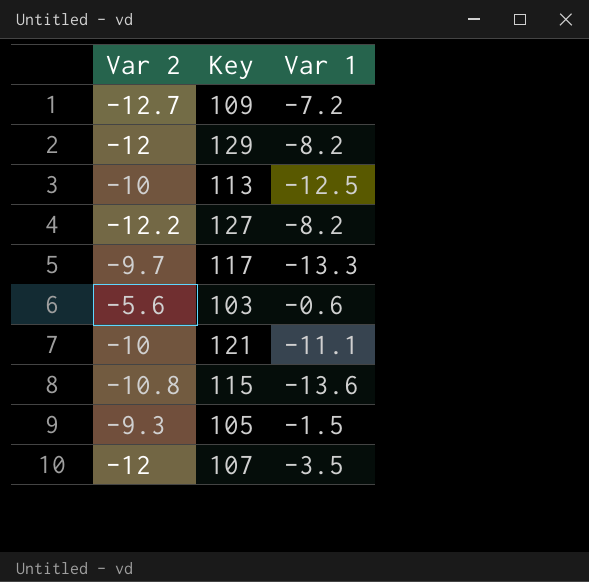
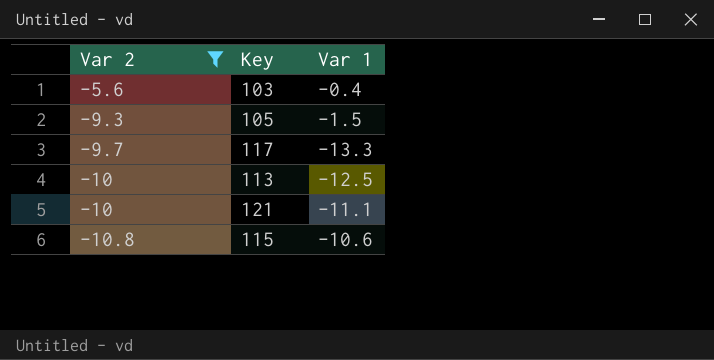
filter: none -> Var 2 >= -10.8
row order: none -> Var 2 descending
103 | Var 1: -0.6 -> -0.4
115 | Var 1: -13.6 -> -10.6

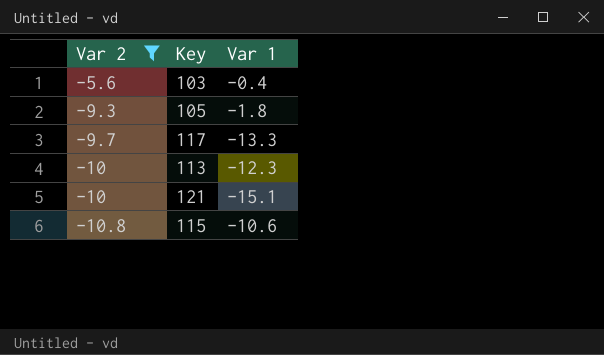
105 | Var 1: -1.5 -> -1.8
113 | Var 1: -12.5 -> -12.3
121 | Var 1: -11.1 -> -15.1

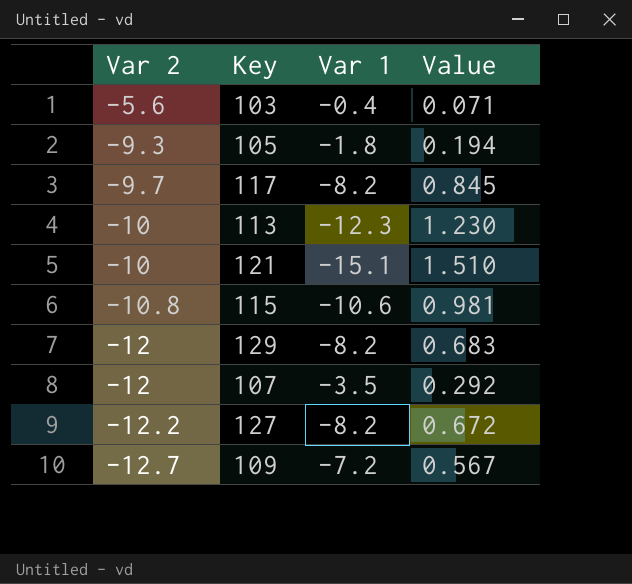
filter: Var 2 >= -10.8 -> none
column Value | formula: none -> [Var 1] / [Var 2]
117 | Var 1: -13.3 -> -8.2

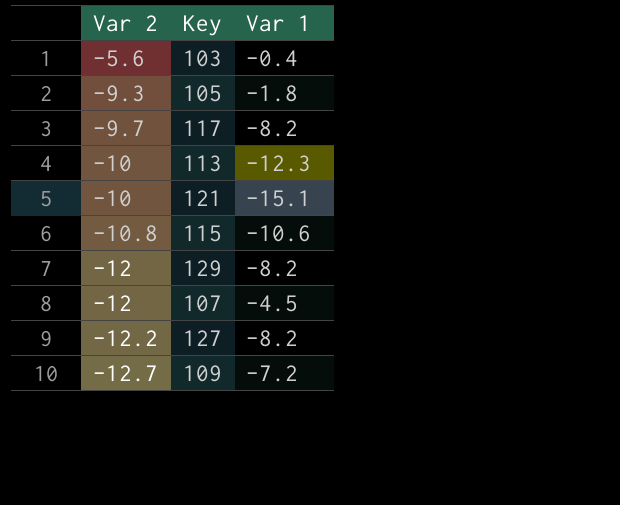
column Value | formula: [Var 1] / [Var 2] -> none
107 | Var 1: -3.5 -> -4.5

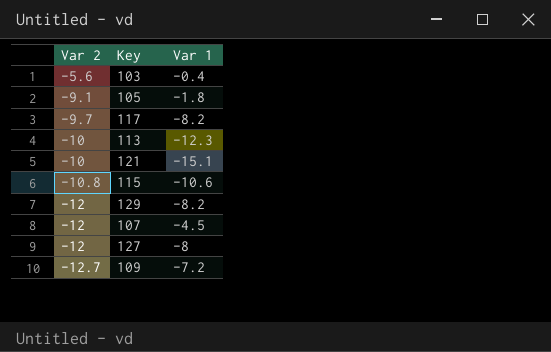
105 | Var 2: -9.3 -> -9.1
127 | Var 2: -12.2 -> -12
127 | Var 1: -8.2 -> -8

